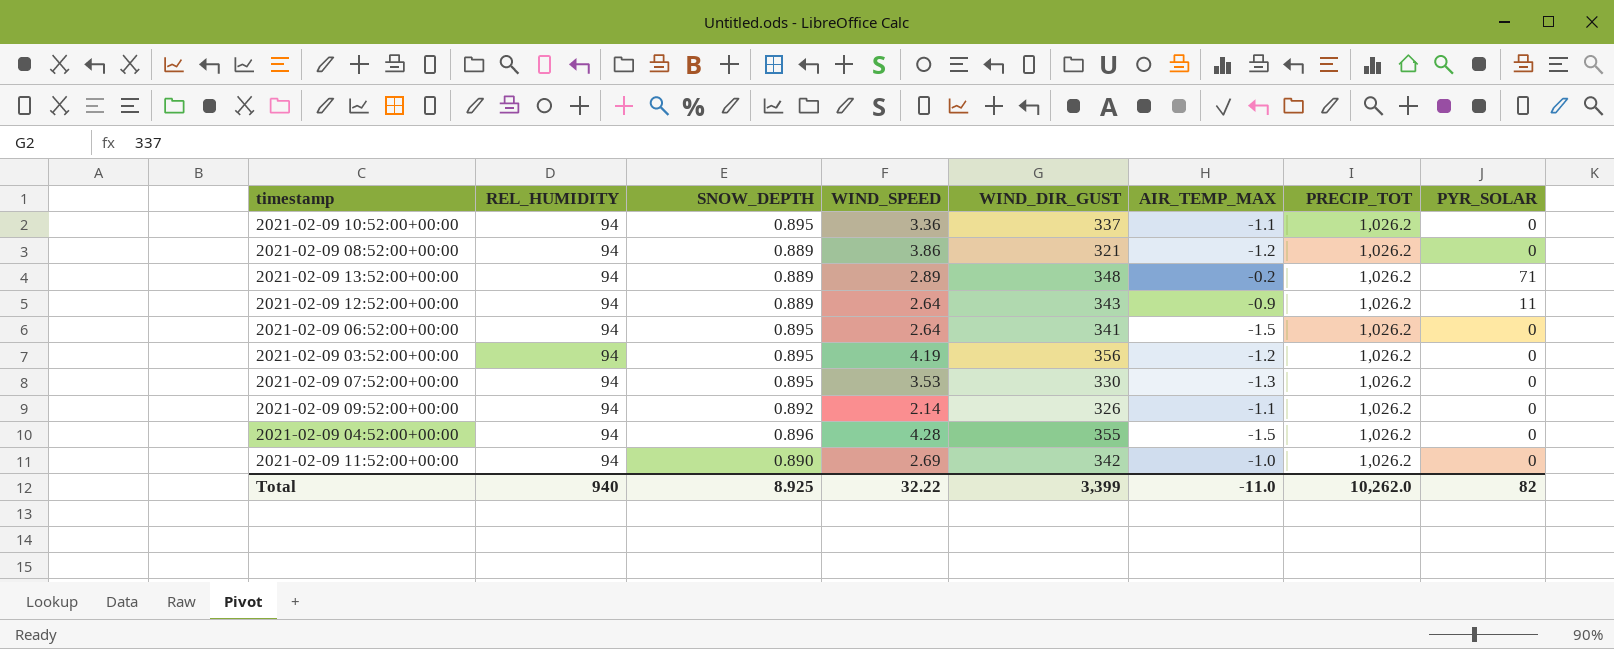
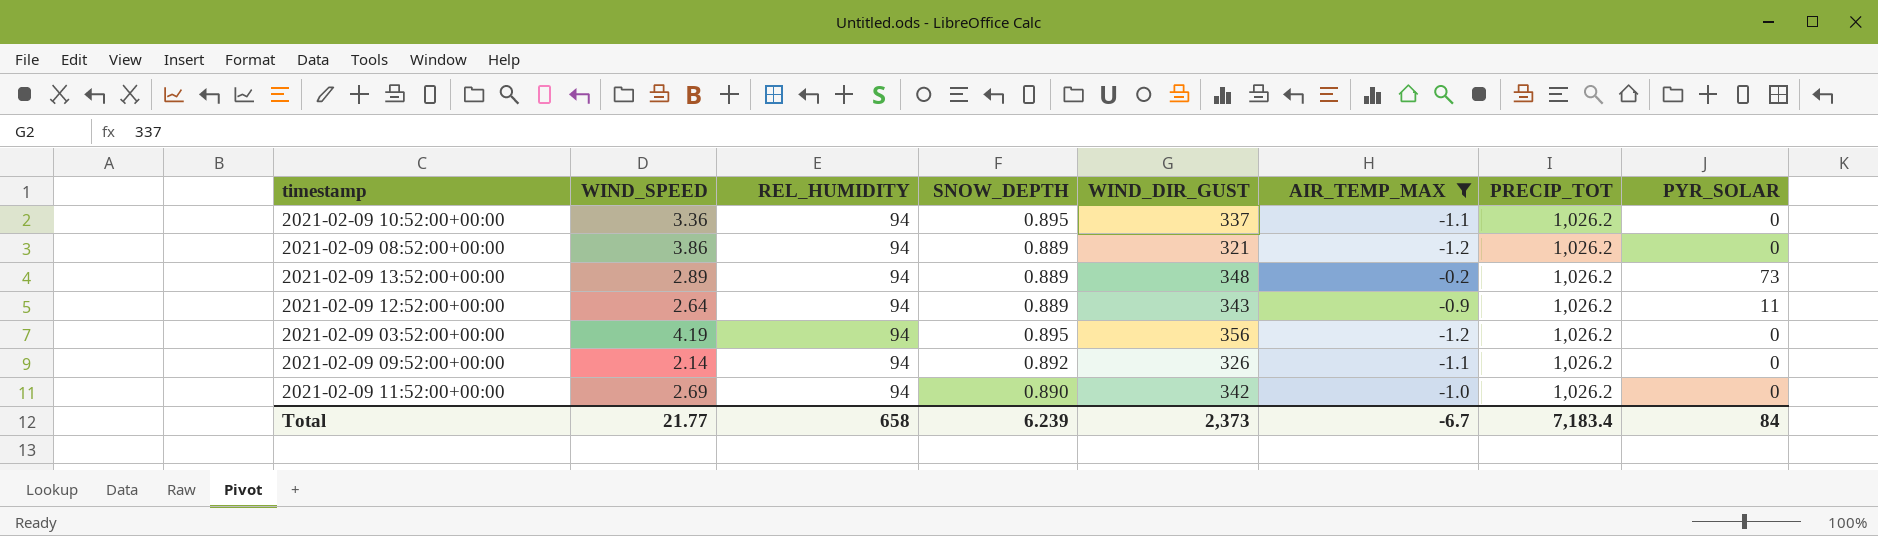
filter: none -> AIR_TEMP_MAX >= -1.2
column WIND_SPEED | position: 4 -> 2
2021-02-09 13:52:00+00:00 | PYR_SOLAR: 71 -> 73
Total | WIND_SPEED: 32.22 -> 21.77
Total | REL_HUMIDITY: 940 -> 658
Total | SNOW_DEPTH: 8.925 -> 6.239
Total | WIND_DIR_GUST: 3,399 -> 2,373
Total | AIR_TEMP_MAX: -11.0 -> -6.7
Total | PRECIP_TOT: 10,262.0 -> 7,183.4
Total | PYR_SOLAR: 82 -> 84

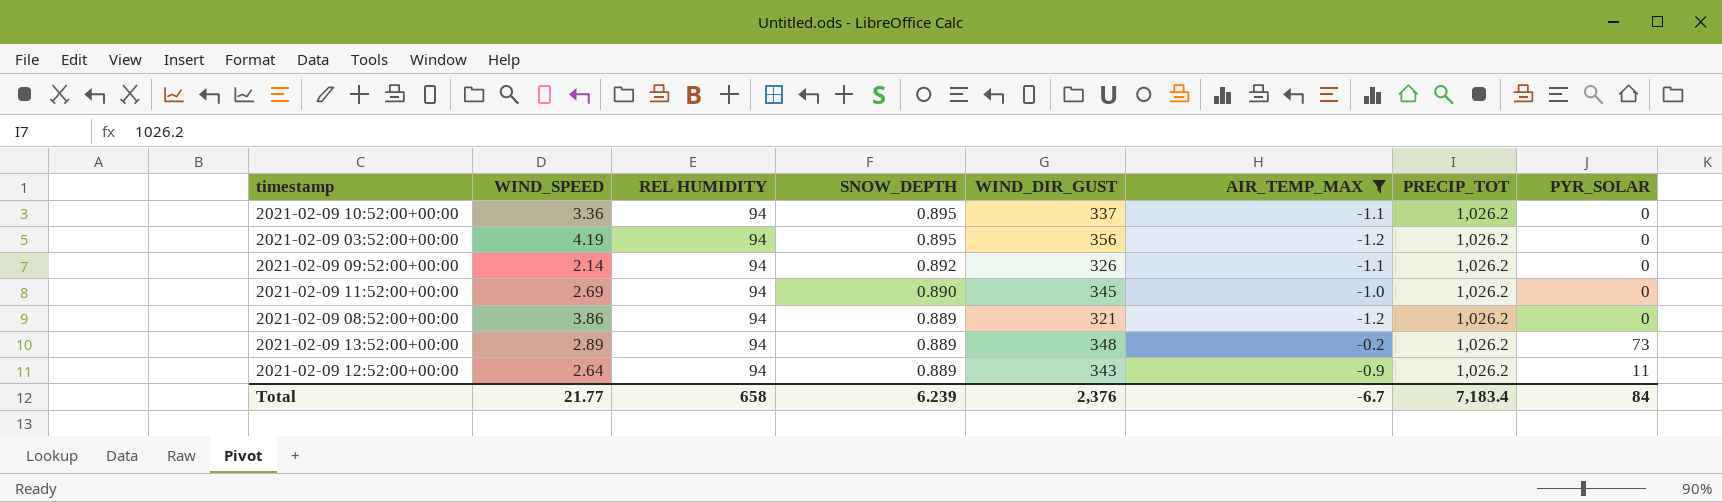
row order: none -> SNOW_DEPTH descending
column name: REL_HUMIDITY -> REL HUMIDITY
2021-02-09 11:52:00+00:00 | WIND_DIR_GUST: 342 -> 345
Total | WIND_DIR_GUST: 2,373 -> 2,376

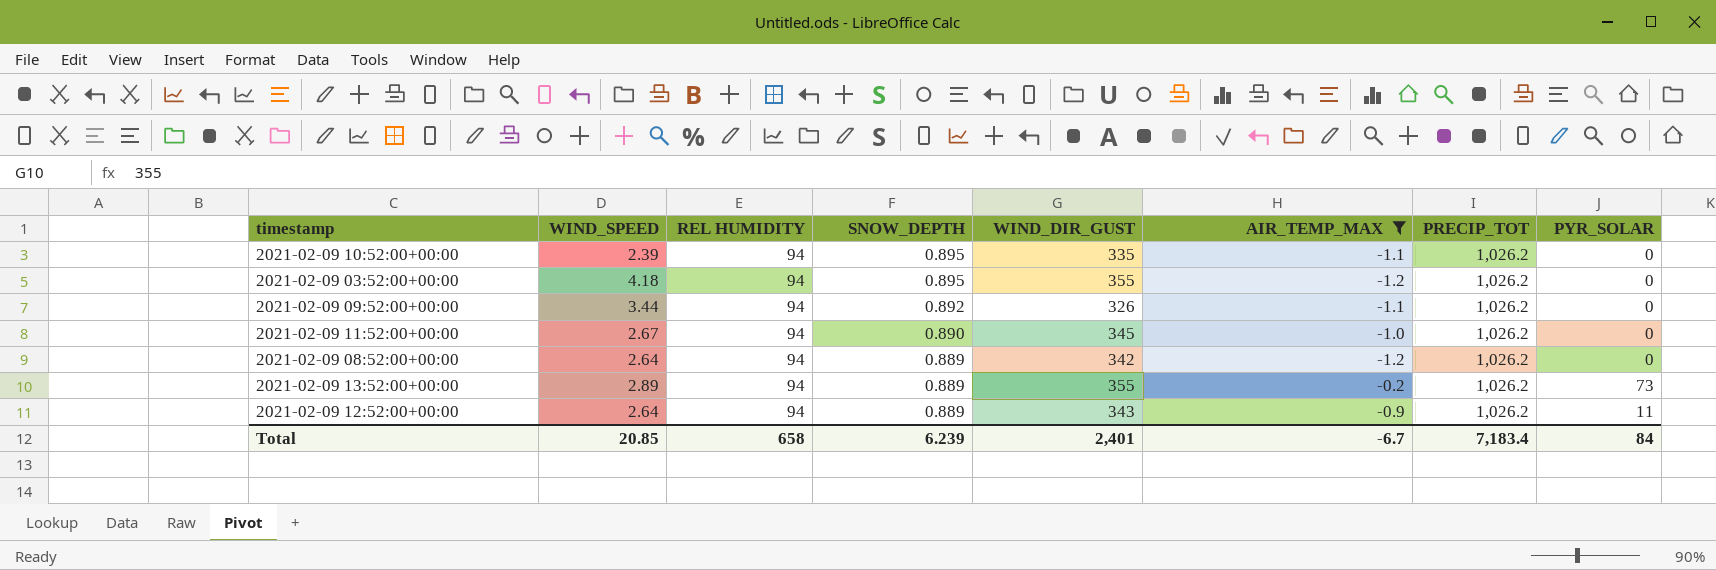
2021-02-09 10:52:00+00:00 | WIND_SPEED: 3.36 -> 2.39
2021-02-09 10:52:00+00:00 | WIND_DIR_GUST: 337 -> 335
2021-02-09 03:52:00+00:00 | WIND_SPEED: 4.19 -> 4.18
2021-02-09 03:52:00+00:00 | WIND_DIR_GUST: 356 -> 355
2021-02-09 09:52:00+00:00 | WIND_SPEED: 2.14 -> 3.44
2021-02-09 11:52:00+00:00 | WIND_SPEED: 2.69 -> 2.67
2021-02-09 08:52:00+00:00 | WIND_SPEED: 3.86 -> 2.64
2021-02-09 08:52:00+00:00 | WIND_DIR_GUST: 321 -> 342
2021-02-09 13:52:00+00:00 | WIND_DIR_GUST: 348 -> 355
Total | WIND_SPEED: 21.77 -> 20.85
Total | WIND_DIR_GUST: 2,376 -> 2,401

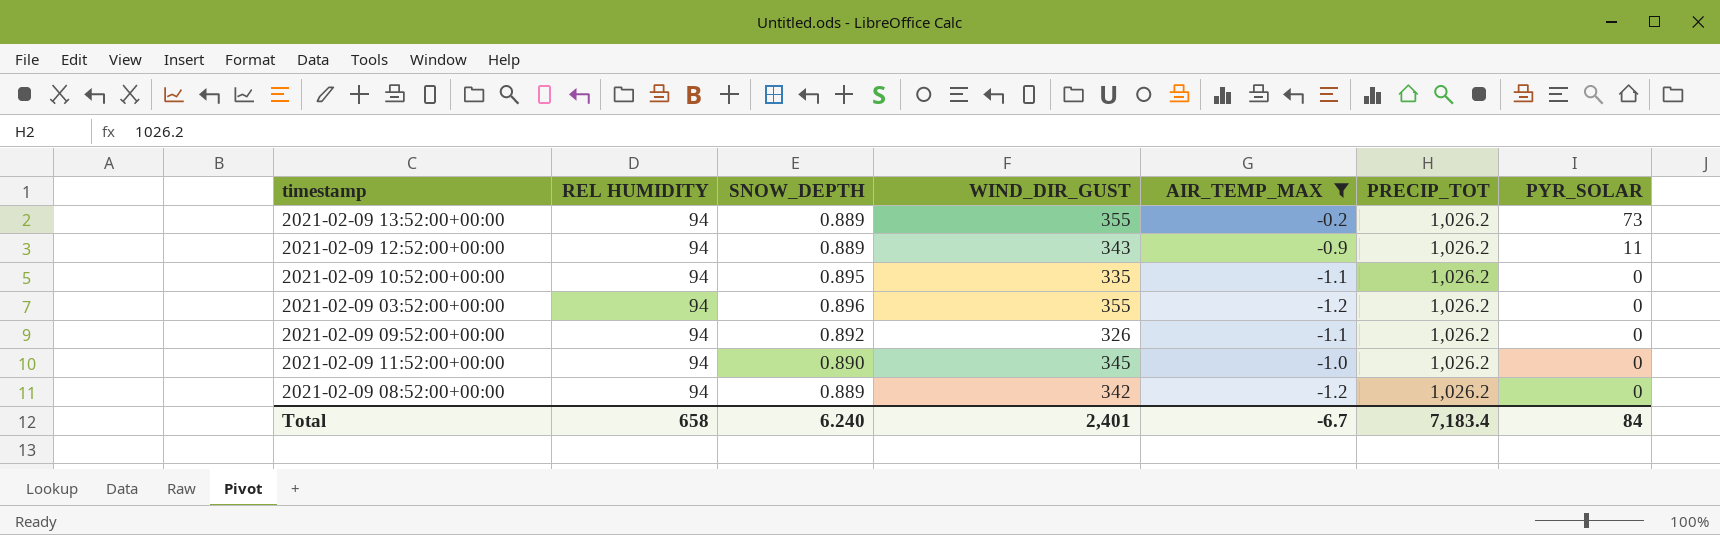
row order: SNOW_DEPTH descending -> PYR_SOLAR descending
column WIND_SPEED | position: 2 -> none
2021-02-09 03:52:00+00:00 | SNOW_DEPTH: 0.895 -> 0.896
Total | SNOW_DEPTH: 6.239 -> 6.240

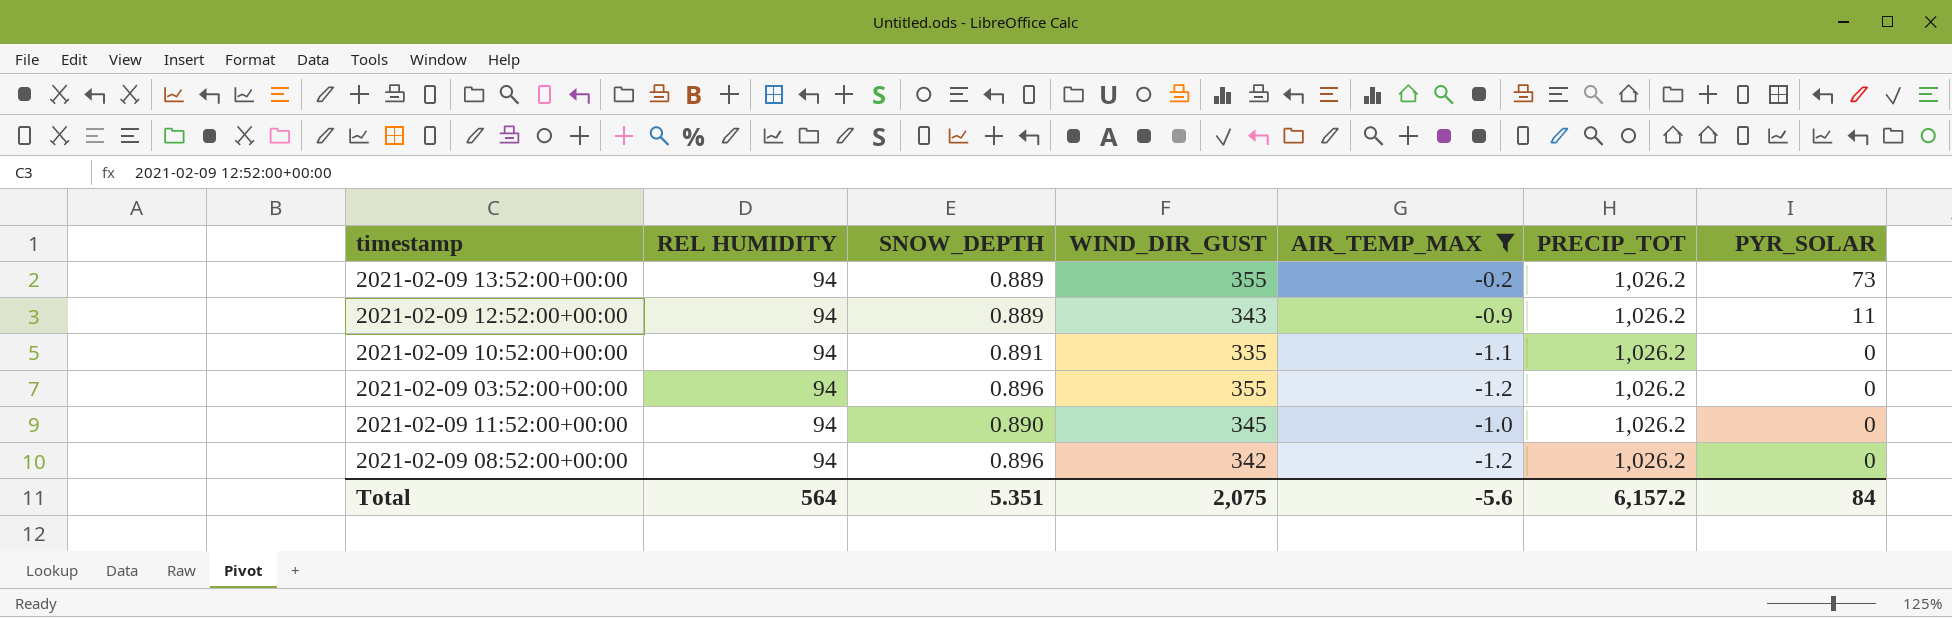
row 2021-02-09 09:52:00+00:00: 94 | 0.892 | 326 | -1.1 | 1,026.2 | 0 -> none
2021-02-09 10:52:00+00:00 | SNOW_DEPTH: 0.895 -> 0.891
2021-02-09 08:52:00+00:00 | SNOW_DEPTH: 0.889 -> 0.896
Total | REL HUMIDITY: 658 -> 564
Total | SNOW_DEPTH: 6.240 -> 5.351
Total | WIND_DIR_GUST: 2,401 -> 2,075
Total | AIR_TEMP_MAX: -6.7 -> -5.6
Total | PRECIP_TOT: 7,183.4 -> 6,157.2

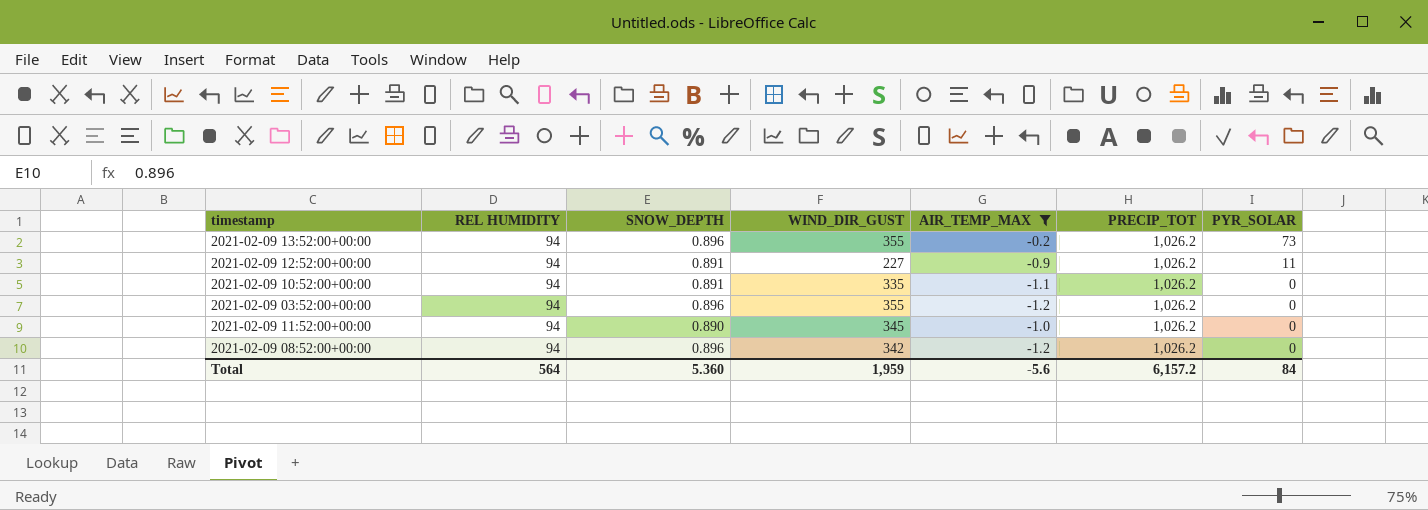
2021-02-09 13:52:00+00:00 | SNOW_DEPTH: 0.889 -> 0.896
2021-02-09 12:52:00+00:00 | SNOW_DEPTH: 0.889 -> 0.891
2021-02-09 12:52:00+00:00 | WIND_DIR_GUST: 343 -> 227
Total | SNOW_DEPTH: 5.351 -> 5.360
Total | WIND_DIR_GUST: 2,075 -> 1,959

